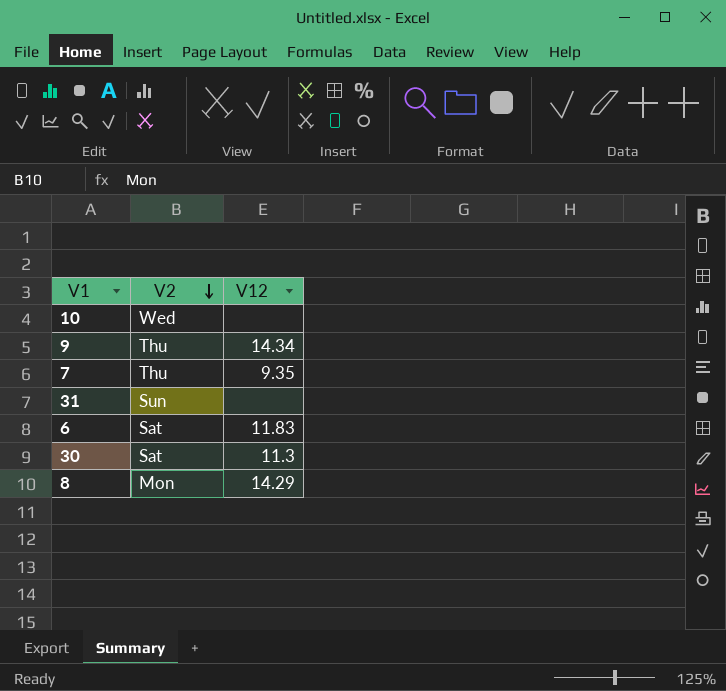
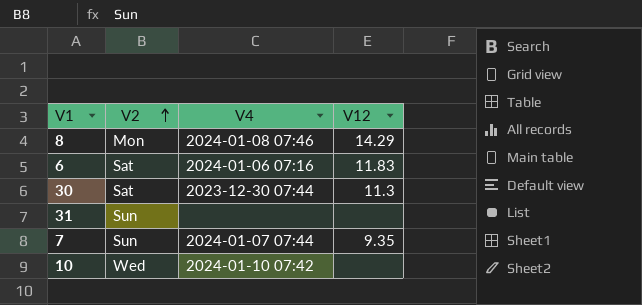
row order: V2 descending -> V2 ascending
column V4 | position: none -> 3
row 9: Thu | 14.34 -> none
7 | V2: Thu -> Sun

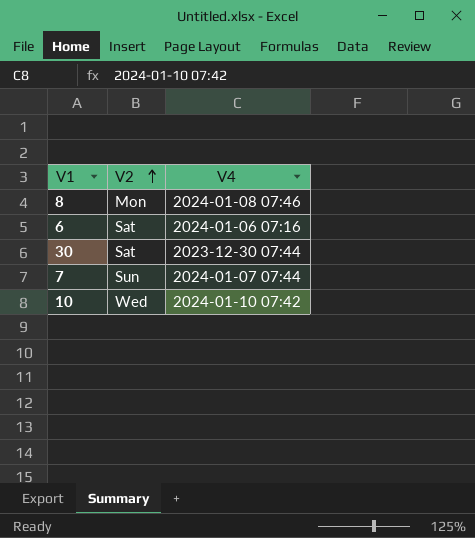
column V12 | position: 4 -> none
row 31: Sun | none | none -> none

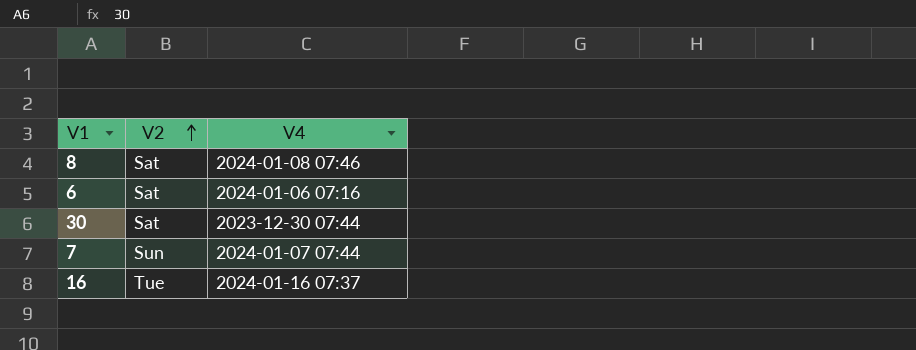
row 10: Wed | 2024-01-10 07:42 -> none
8 | V2: Mon -> Sat
row 16: none -> Tue | 2024-01-16 07:37

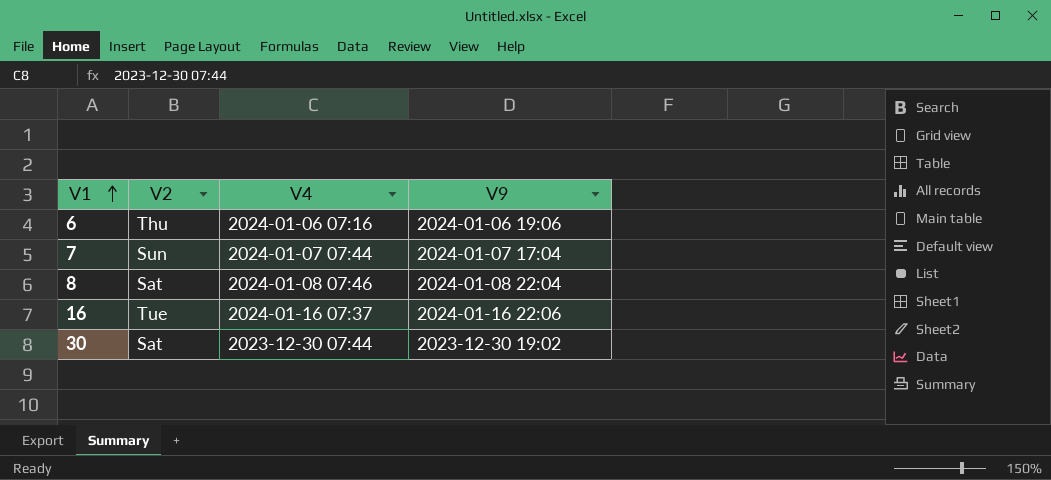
row order: V2 ascending -> V1 ascending
column V9 | position: none -> 4
6 | V2: Sat -> Thu

